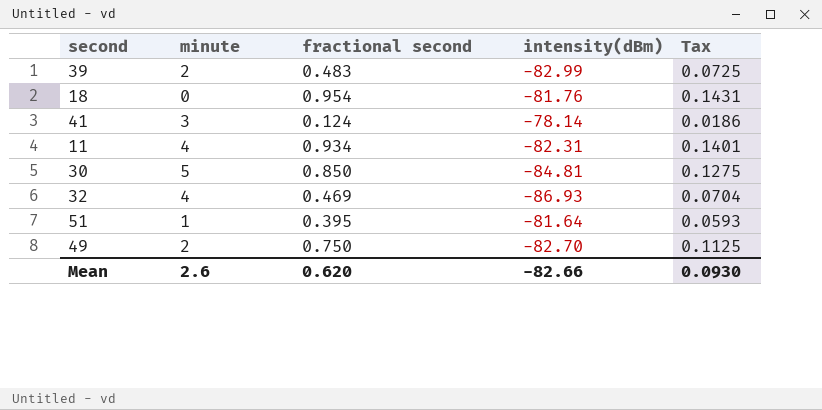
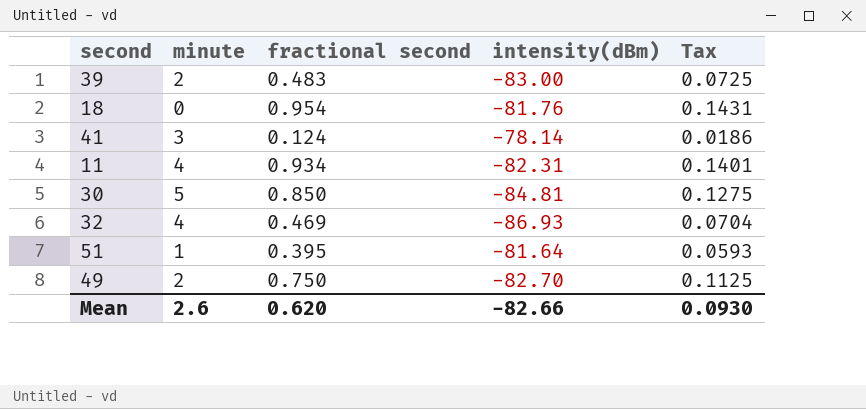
39 | intensity(dBm): -82.99 -> -83.00

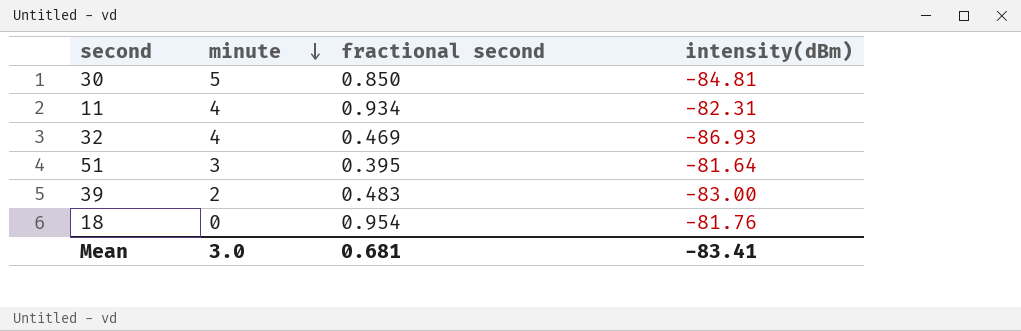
row order: none -> minute descending
column Tax | formula: [fractional second] * 0.15 -> none
row 41: 3 | 0.124 | -78.14 | 0.0186 -> none
row 49: 2 | 0.750 | -82.70 | 0.1125 -> none
51 | minute: 1 -> 3
Mean | minute: 2.6 -> 3.0
Mean | fractional second: 0.620 -> 0.681
Mean | intensity(dBm): -82.66 -> -83.41

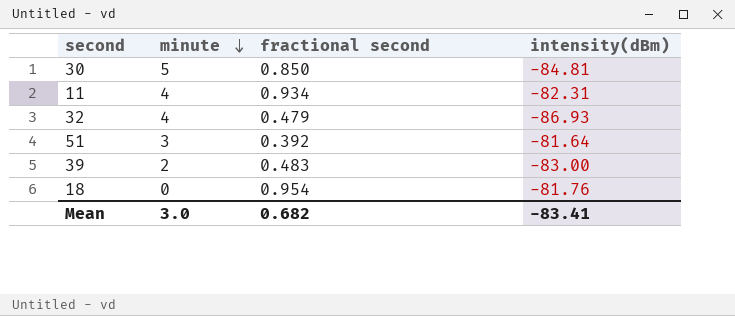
32 | fractional second: 0.469 -> 0.479
51 | fractional second: 0.395 -> 0.392
Mean | fractional second: 0.681 -> 0.682

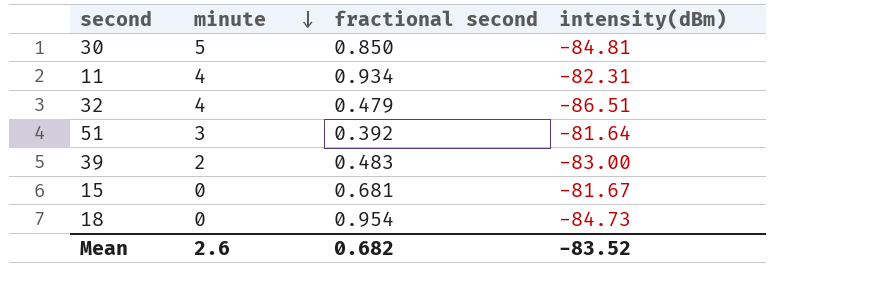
32 | intensity(dBm): -86.93 -> -86.51
row 15: none -> 0 | 0.681 | -81.67
18 | intensity(dBm): -81.76 -> -84.73
Mean | minute: 3.0 -> 2.6
Mean | intensity(dBm): -83.41 -> -83.52

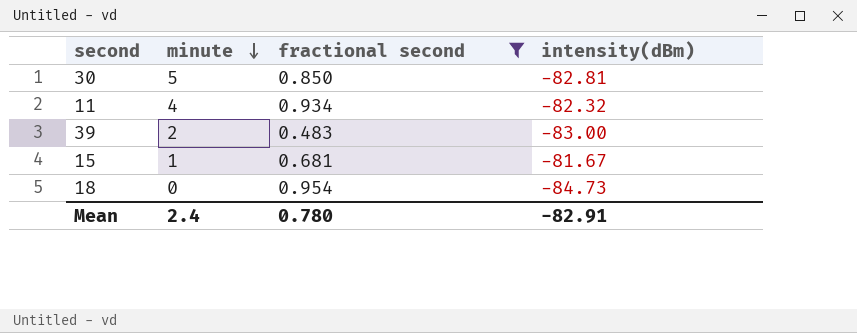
filter: none -> fractional second >= 0.483
30 | intensity(dBm): -84.81 -> -82.81
11 | intensity(dBm): -82.31 -> -82.32
15 | minute: 0 -> 1
Mean | minute: 2.6 -> 2.4
Mean | fractional second: 0.682 -> 0.780
Mean | intensity(dBm): -83.52 -> -82.91

